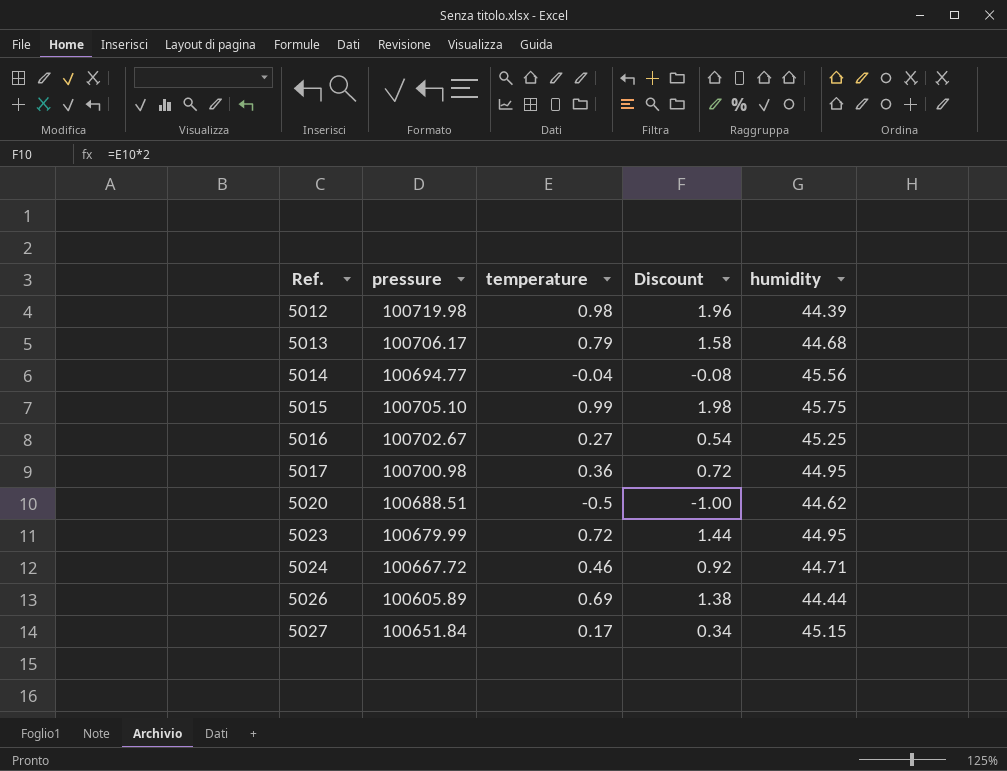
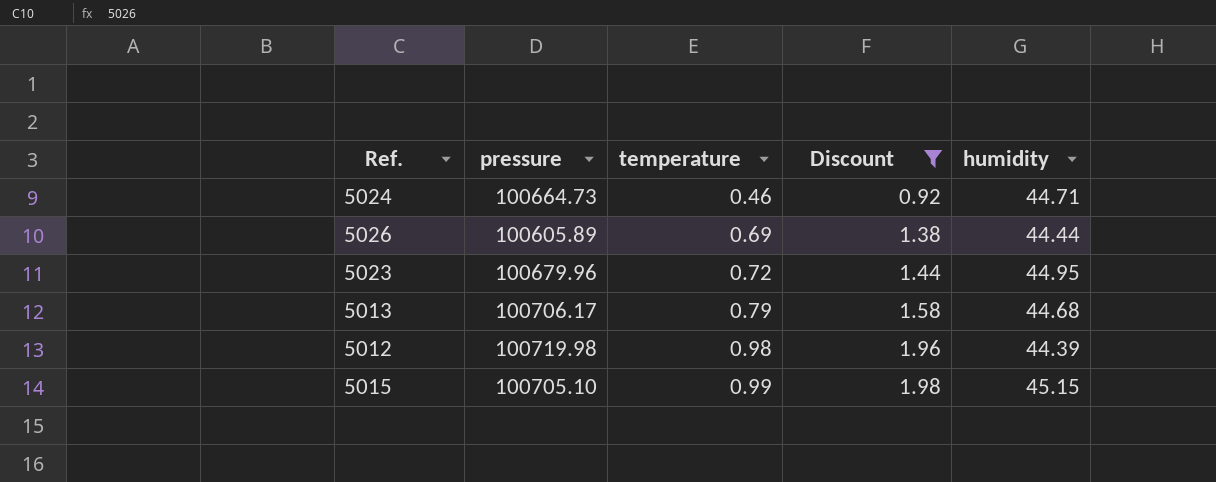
filter: none -> Discount >= 0.92
row order: Ref. ascending -> temperature ascending
5024 | pressure: 100667.72 -> 100664.73
5023 | pressure: 100679.99 -> 100679.96
5015 | humidity: 45.75 -> 45.15

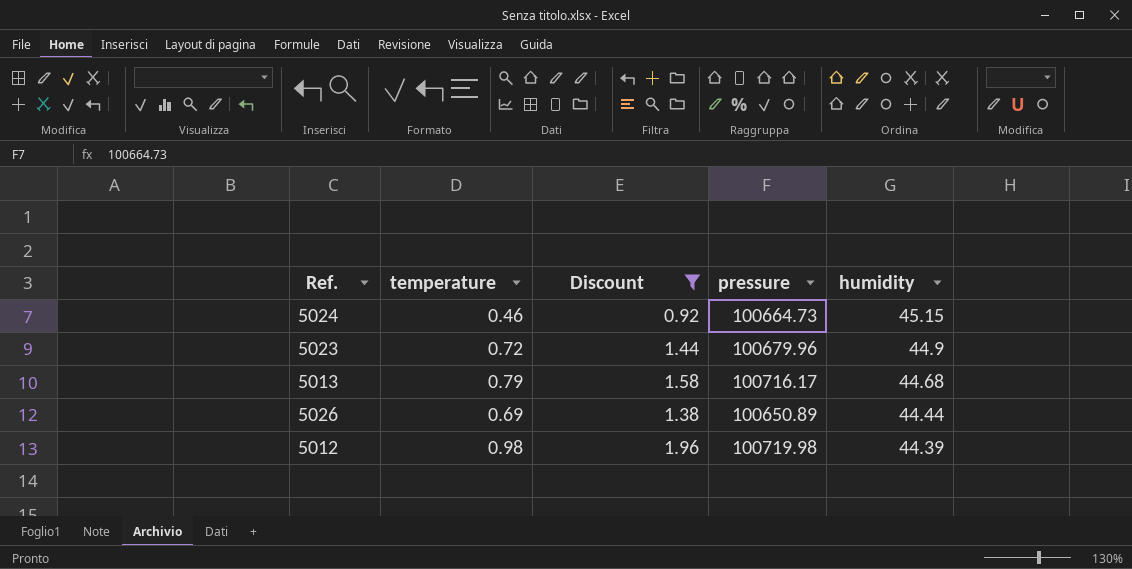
row order: temperature ascending -> humidity descending
column pressure | position: 2 -> 4
row 5015: 100705.10 | 0.99 | 1.98 | 45.15 -> none
5024 | humidity: 44.71 -> 45.15
5023 | humidity: 44.95 -> 44.9
5013 | pressure: 100706.17 -> 100716.17
5026 | pressure: 100605.89 -> 100650.89

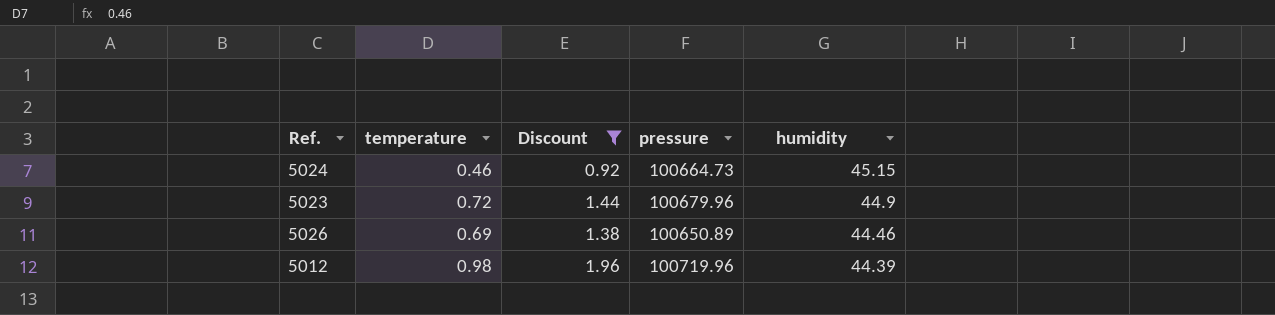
row 5013: 0.79 | 1.58 | 100716.17 | 44.68 -> none
5026 | humidity: 44.44 -> 44.46
5012 | pressure: 100719.98 -> 100719.96

